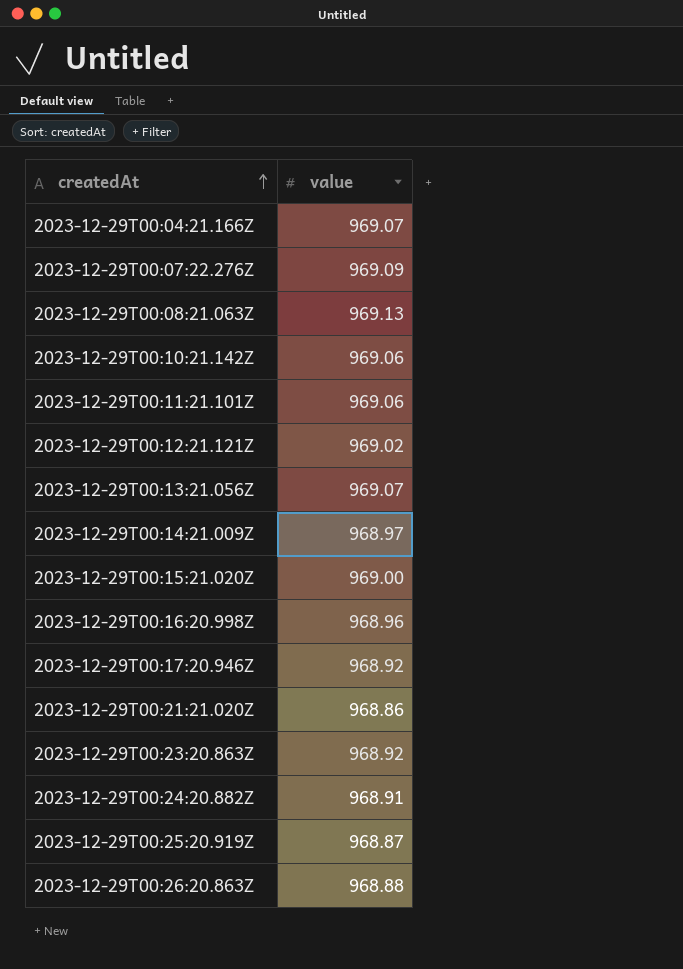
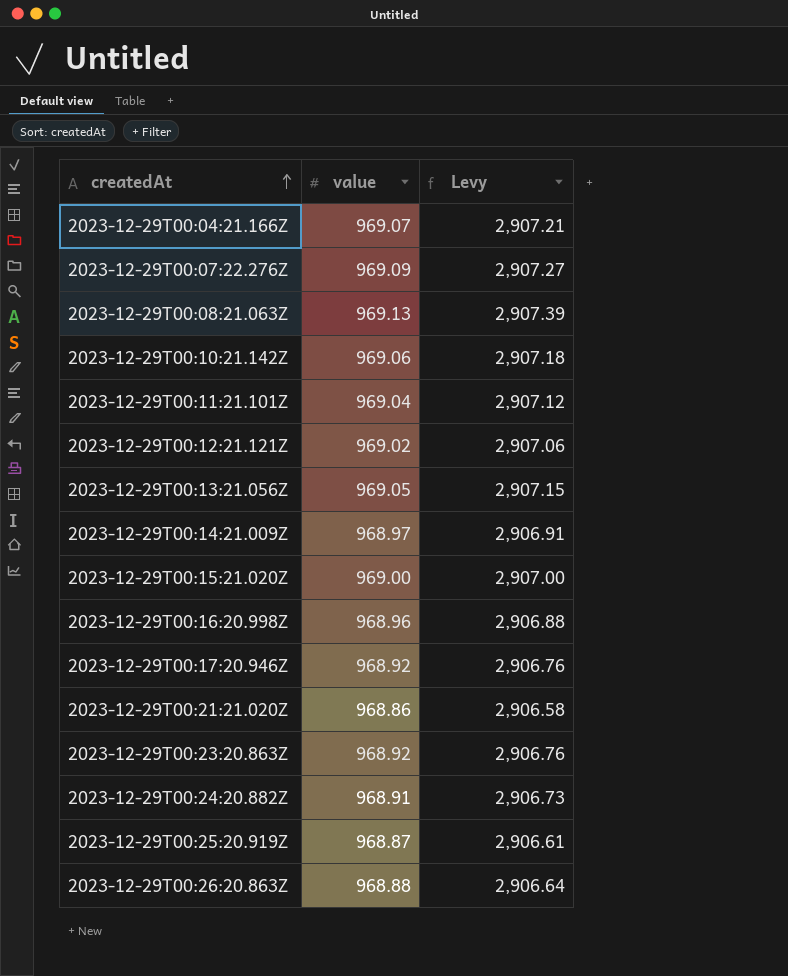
column Levy | formula: none -> [value] * 3
2023-12-29T00:11:21.101Z | value: 969.06 -> 969.04
2023-12-29T00:13:21.056Z | value: 969.07 -> 969.05

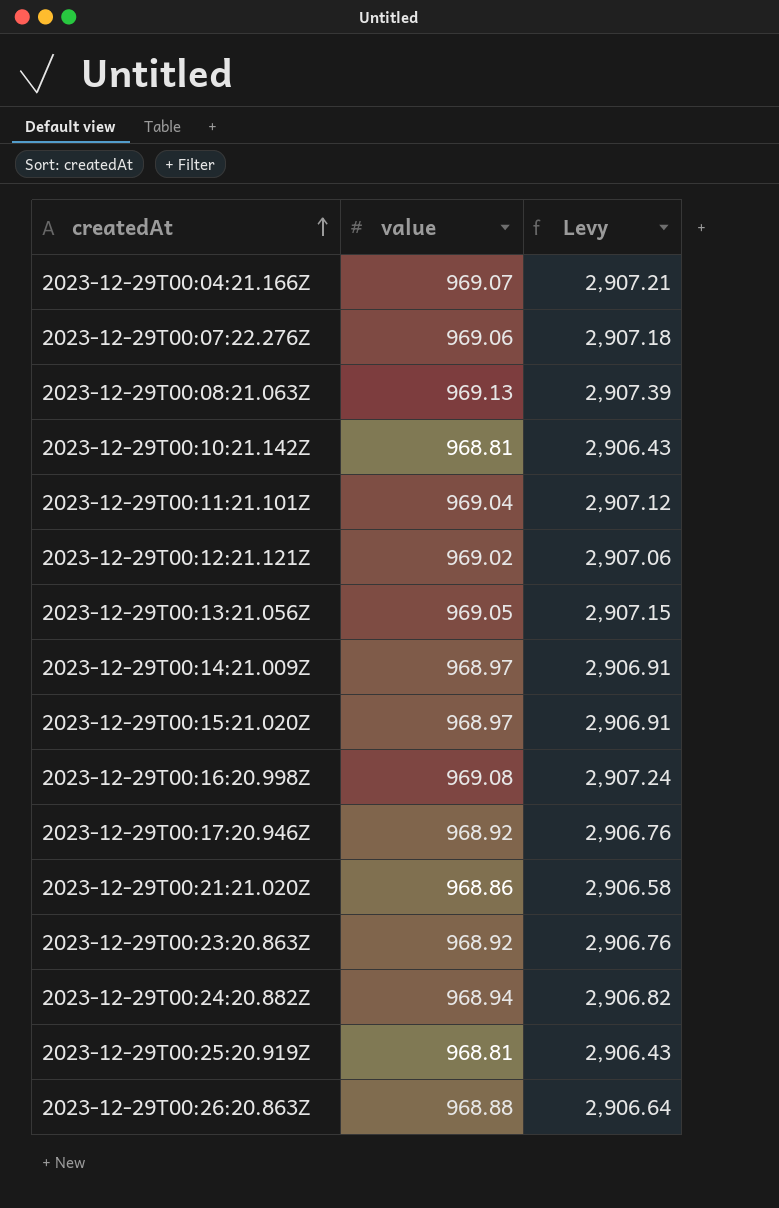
2023-12-29T00:07:22.276Z | value: 969.09 -> 969.06
2023-12-29T00:07:22.276Z | Levy: 2,907.27 -> 2,907.18
2023-12-29T00:10:21.142Z | value: 969.06 -> 968.81
2023-12-29T00:10:21.142Z | Levy: 2,907.18 -> 2,906.43
2023-12-29T00:15:21.020Z | value: 969.00 -> 968.97
2023-12-29T00:15:21.020Z | Levy: 2,907.00 -> 2,906.91
2023-12-29T00:16:20.998Z | value: 968.96 -> 969.08
2023-12-29T00:16:20.998Z | Levy: 2,906.88 -> 2,907.24
2023-12-29T00:24:20.882Z | value: 968.91 -> 968.94
2023-12-29T00:24:20.882Z | Levy: 2,906.73 -> 2,906.82
2023-12-29T00:25:20.919Z | value: 968.87 -> 968.81
2023-12-29T00:25:20.919Z | Levy: 2,906.61 -> 2,906.43

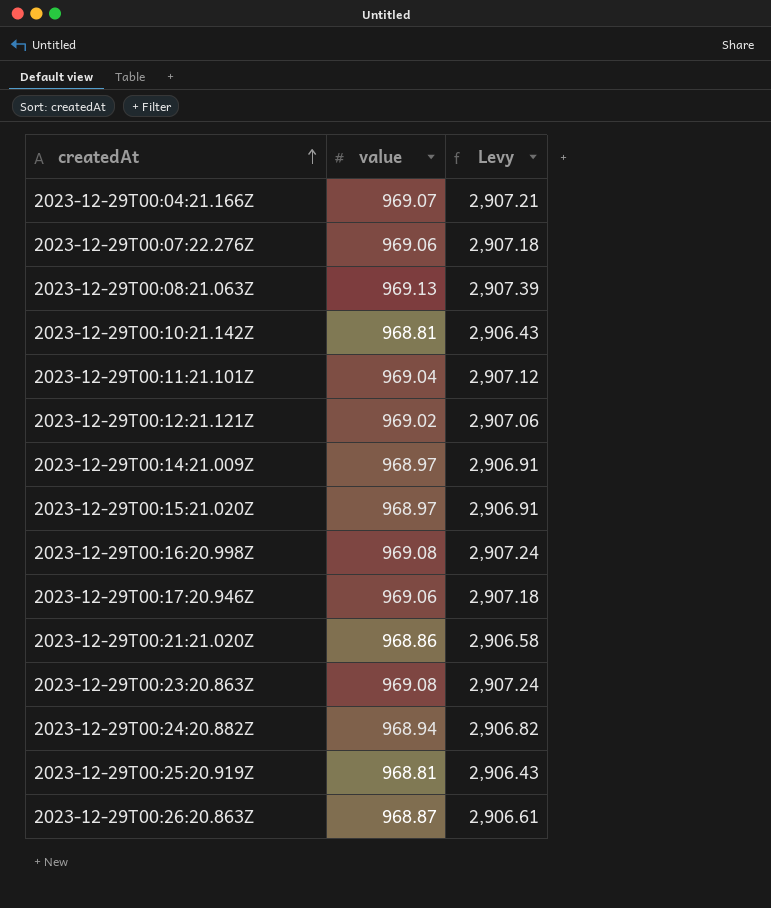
row 2023-12-29T00:13:21.056Z: 969.05 | 2,907.15 -> none
2023-12-29T00:17:20.946Z | value: 968.92 -> 969.06
2023-12-29T00:17:20.946Z | Levy: 2,906.76 -> 2,907.18
2023-12-29T00:23:20.863Z | value: 968.92 -> 969.08
2023-12-29T00:23:20.863Z | Levy: 2,906.76 -> 2,907.24
2023-12-29T00:26:20.863Z | value: 968.88 -> 968.87
2023-12-29T00:26:20.863Z | Levy: 2,906.64 -> 2,906.61

